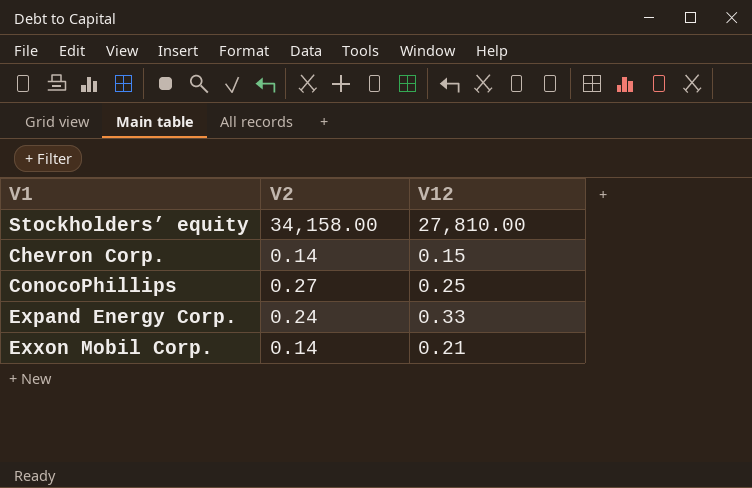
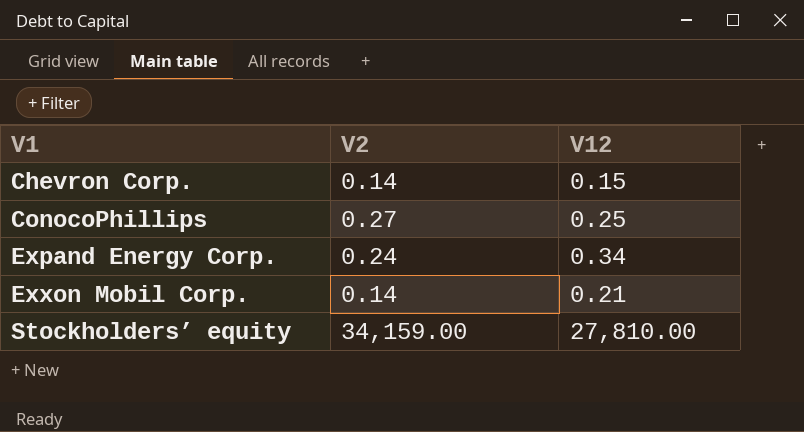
row order: none -> V1 ascending
Expand Energy Corp. | V12: 0.33 -> 0.34
Stockholders’ equity | V2: 34,158.00 -> 34,159.00

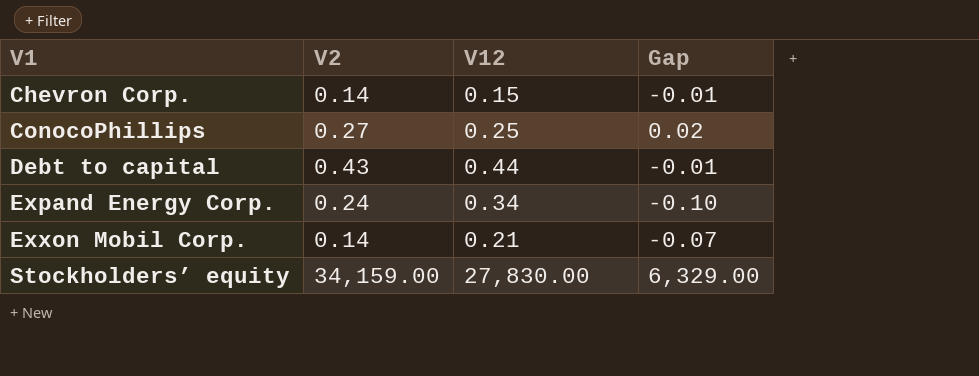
column Gap | formula: none -> [V2] - [V12]
row Debt to capital: none -> 0.43 | 0.44 | -0.01
Stockholders’ equity | V12: 27,810.00 -> 27,830.00

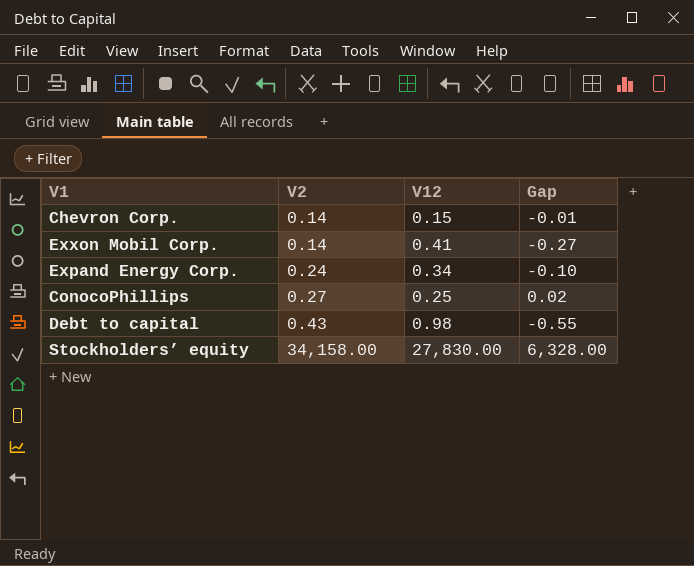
row order: V1 ascending -> V2 ascending
Exxon Mobil Corp. | V12: 0.21 -> 0.41
Exxon Mobil Corp. | Gap: -0.07 -> -0.27
Debt to capital | V12: 0.44 -> 0.98
Debt to capital | Gap: -0.01 -> -0.55
Stockholders’ equity | V2: 34,159.00 -> 34,158.00
Stockholders’ equity | Gap: 6,329.00 -> 6,328.00

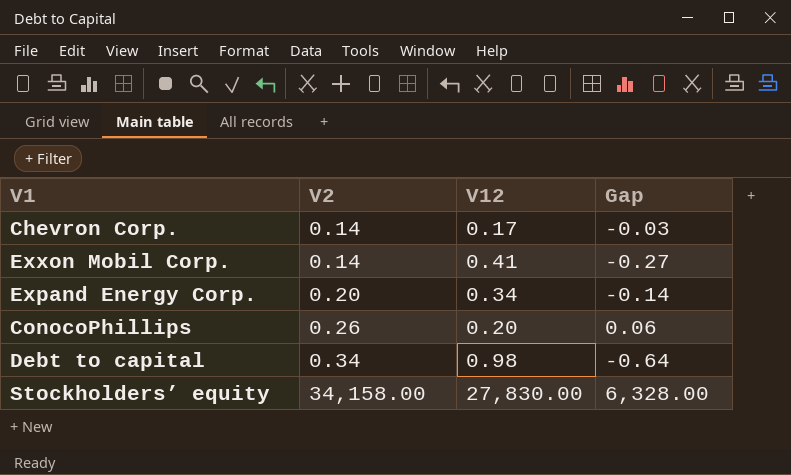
Chevron Corp. | V12: 0.15 -> 0.17
Chevron Corp. | Gap: -0.01 -> -0.03
Expand Energy Corp. | V2: 0.24 -> 0.20
Expand Energy Corp. | Gap: -0.10 -> -0.14
ConocoPhillips | V2: 0.27 -> 0.26
ConocoPhillips | V12: 0.25 -> 0.20
ConocoPhillips | Gap: 0.02 -> 0.06
Debt to capital | V2: 0.43 -> 0.34
Debt to capital | Gap: -0.55 -> -0.64

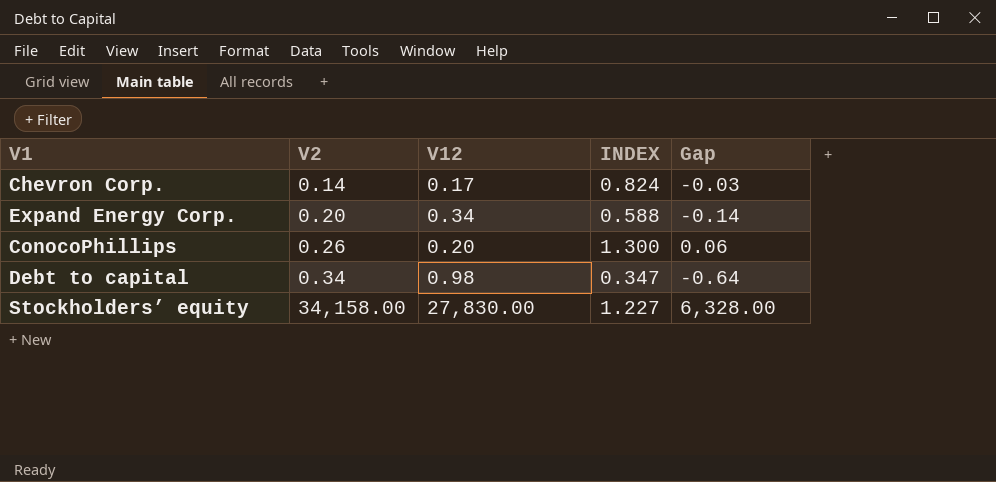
column INDEX | formula: none -> [V2] / [V12]
row Exxon Mobil Corp.: 0.14 | 0.41 | -0.27 -> none

